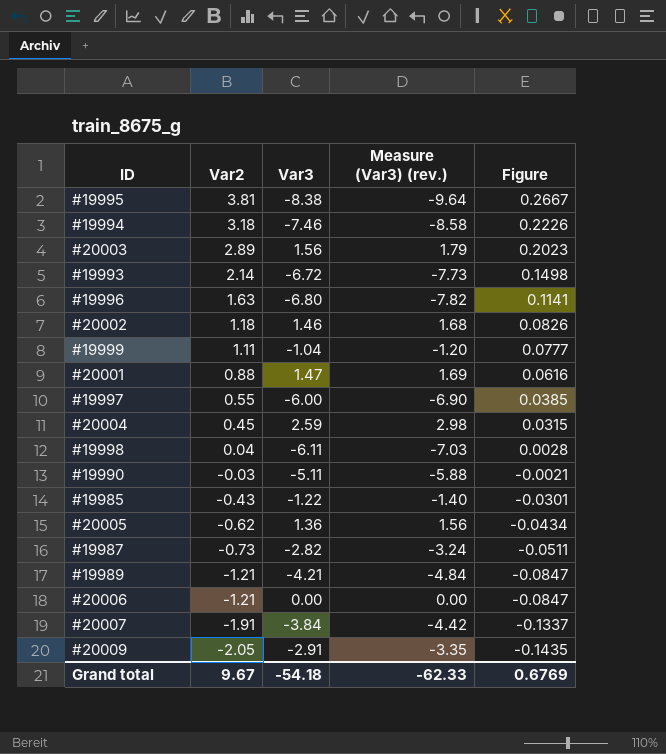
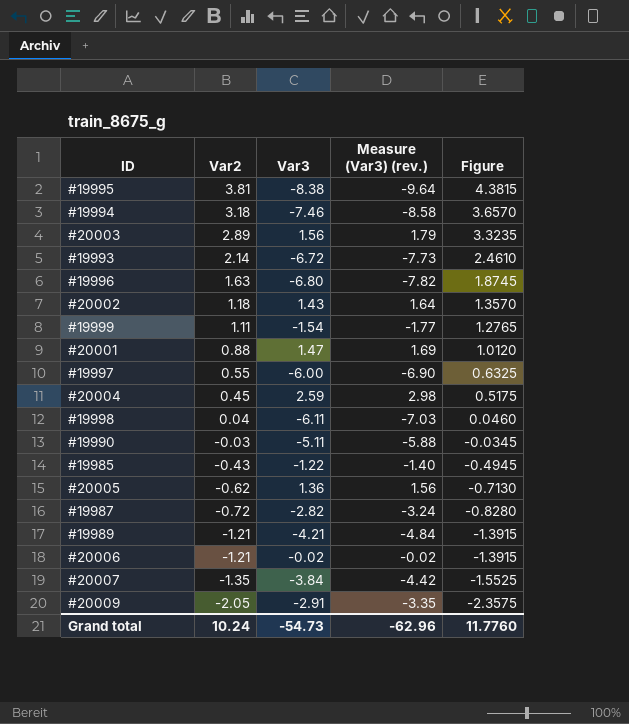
column Figure | formula: [Var2] * 0.07 -> [Var2] * 1.15
#20002 | Var3: 1.46 -> 1.43
#20002 | Measure (Var3) (rev.): 1.68 -> 1.64
#19999 | Var3: -1.04 -> -1.54
#19999 | Measure (Var3) (rev.): -1.20 -> -1.77
#19987 | Var2: -0.73 -> -0.72
#20006 | Var3: 0.00 -> -0.02
#20006 | Measure (Var3) (rev.): 0.00 -> -0.02
#20007 | Var2: -1.91 -> -1.35
Grand total | Var2: 9.67 -> 10.24
Grand total | Var3: -54.18 -> -54.73
Grand total | Measure (Var3) (rev.): -62.33 -> -62.96
Grand total | Figure: 0.6769 -> 11.7760

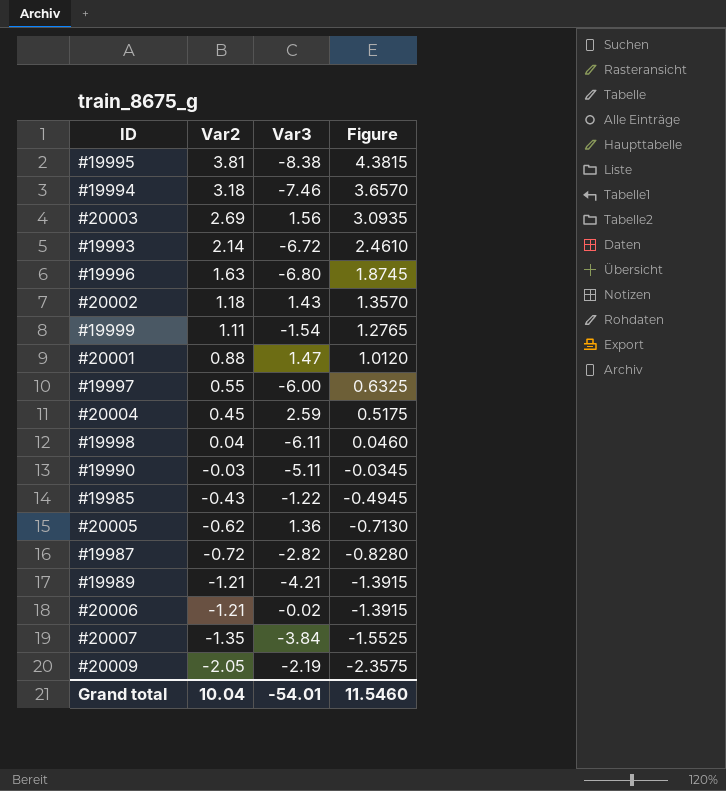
column Measure (Var3) (rev.) | formula: [Var3] * 1.15 -> none
#20003 | Var2: 2.89 -> 2.69
#20003 | Figure: 3.3235 -> 3.0935
#20009 | Var3: -2.91 -> -2.19
Grand total | Var2: 10.24 -> 10.04
Grand total | Var3: -54.73 -> -54.01
Grand total | Figure: 11.7760 -> 11.5460

